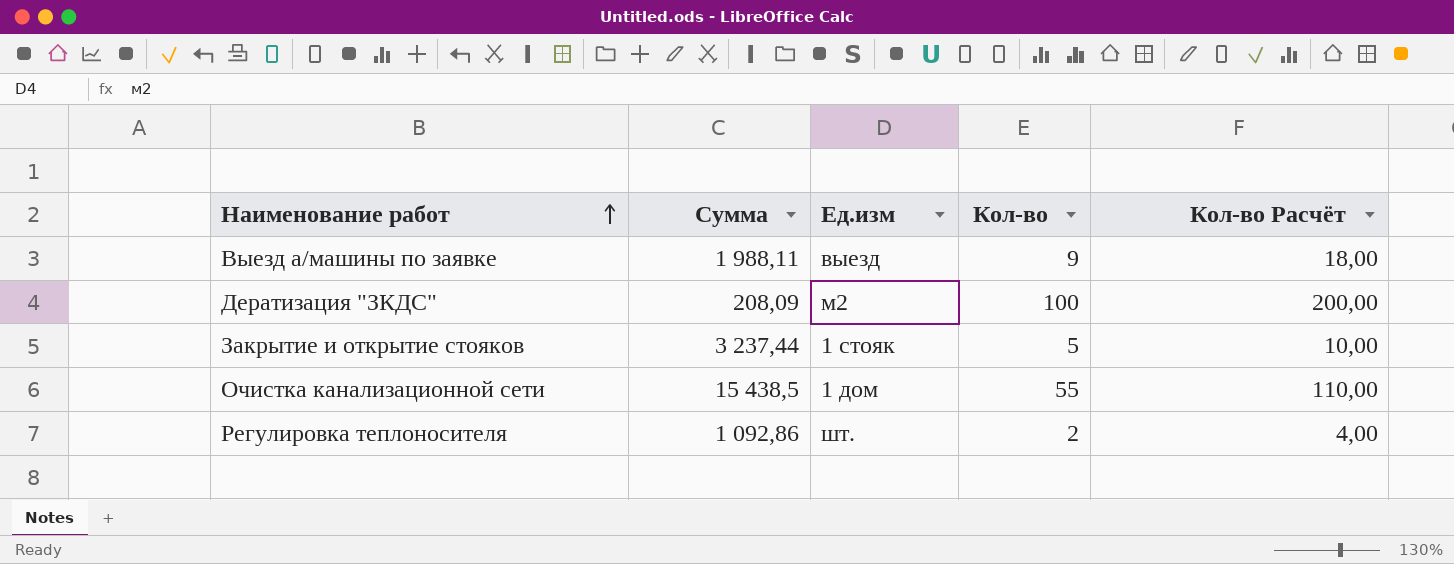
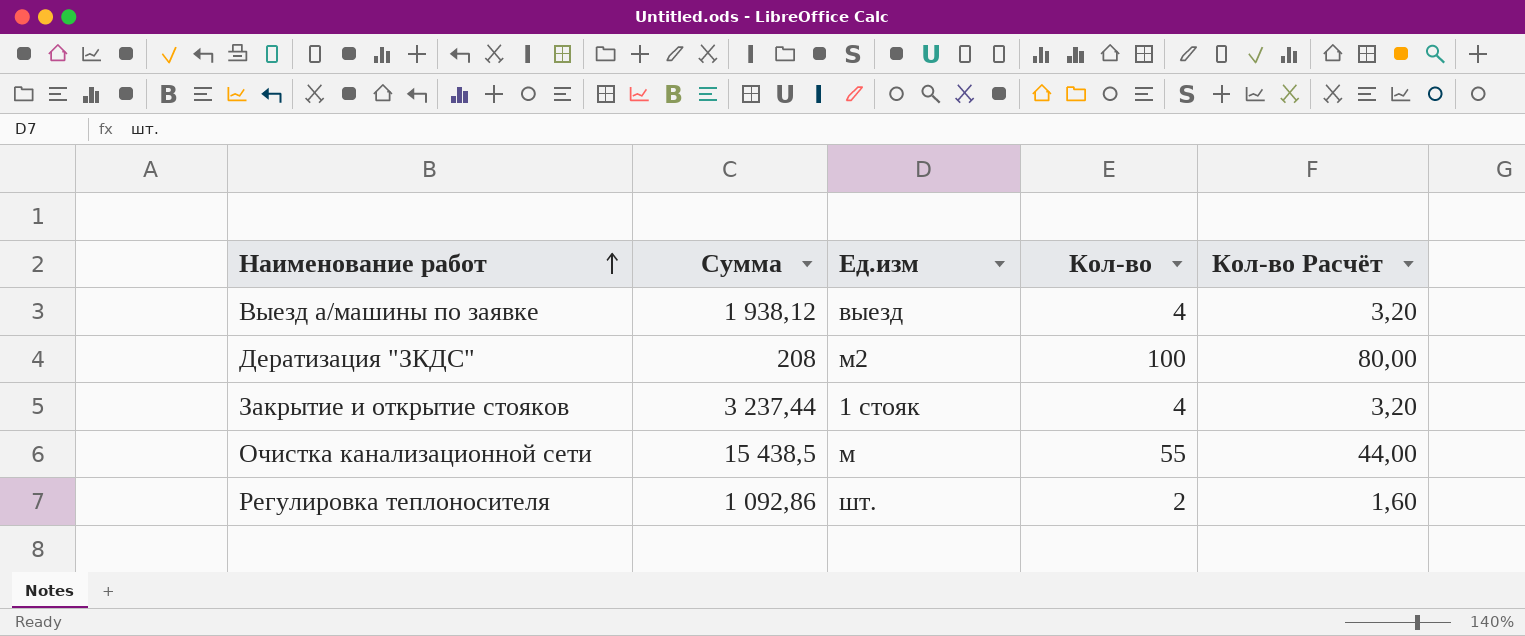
column Кол-во Расчёт | formula: [Кол-во] * 2 -> [Кол-во] * 0,8
Выезд а/машины по заявке | Сумма: 1 988,11 -> 1 938,12
Выезд а/машины по заявке | Кол-во: 9 -> 4
Дератизация "ЗКДС" | Сумма: 208,09 -> 208
Закрытие и открытие стояков | Кол-во: 5 -> 4
Очистка канализационной сети | Ед.изм: 1 дом -> м

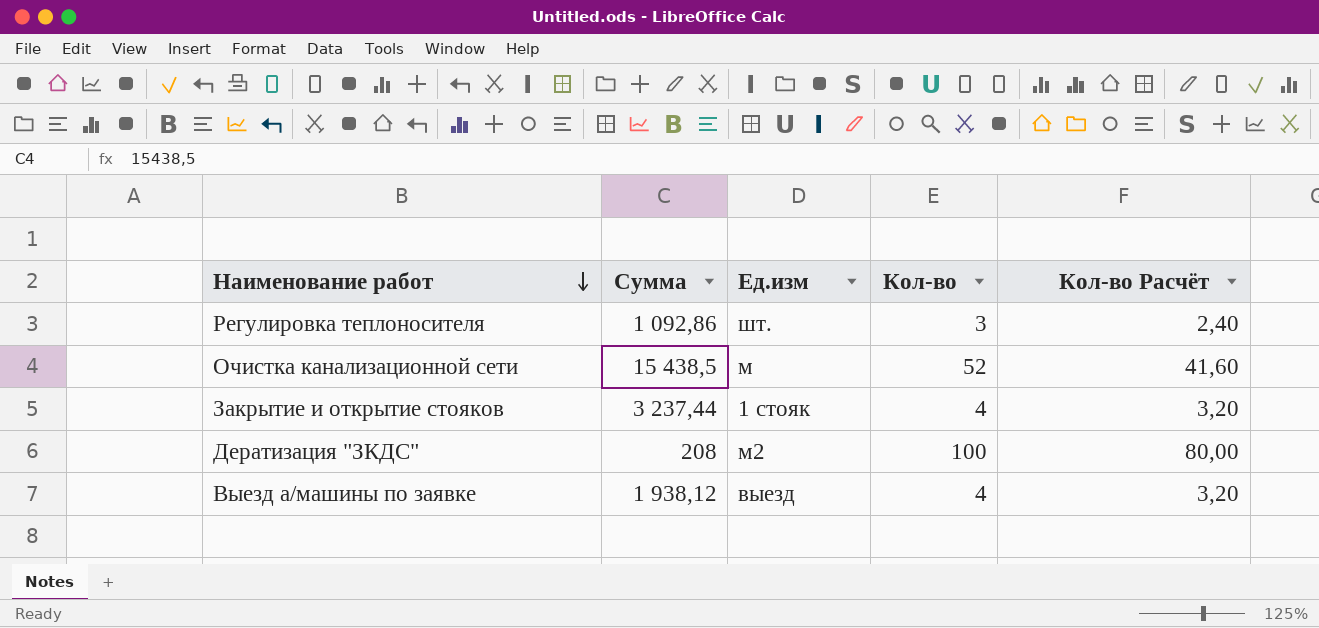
row order: Наименование работ ascending -> Наименование работ descending
Регулировка теплоносителя | Кол-во: 2 -> 3
Регулировка теплоносителя | Кол-во Расчёт: 1,60 -> 2,40
Очистка канализационной сети | Кол-во: 55 -> 52
Очистка канализационной сети | Кол-во Расчёт: 44,00 -> 41,60

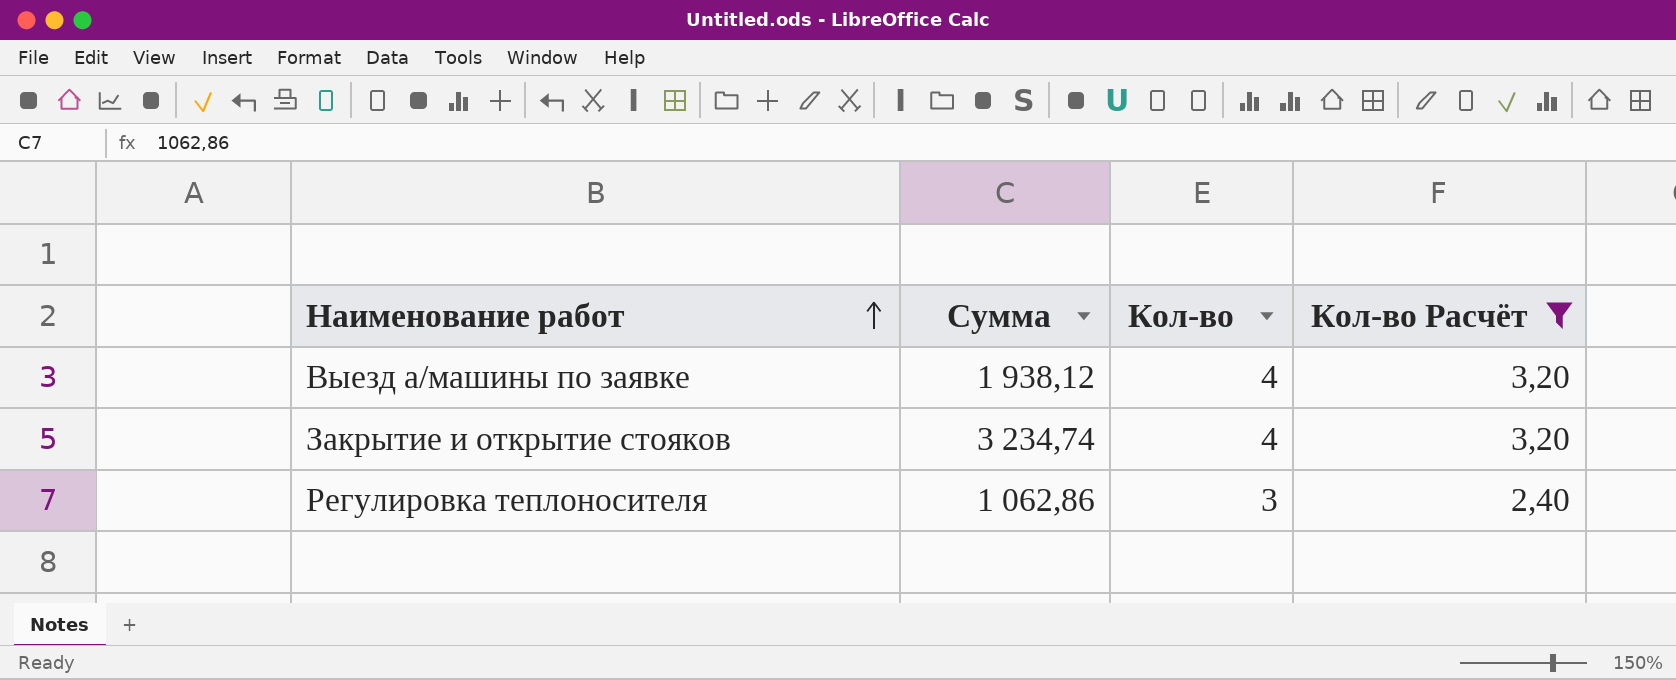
filter: none -> Кол-во Расчёт <= 3,20
row order: Наименование работ descending -> Наименование работ ascending
column Ед.изм | position: 3 -> none
Закрытие и открытие стояков | Сумма: 3 237,44 -> 3 234,74
Регулировка теплоносителя | Сумма: 1 092,86 -> 1 062,86

